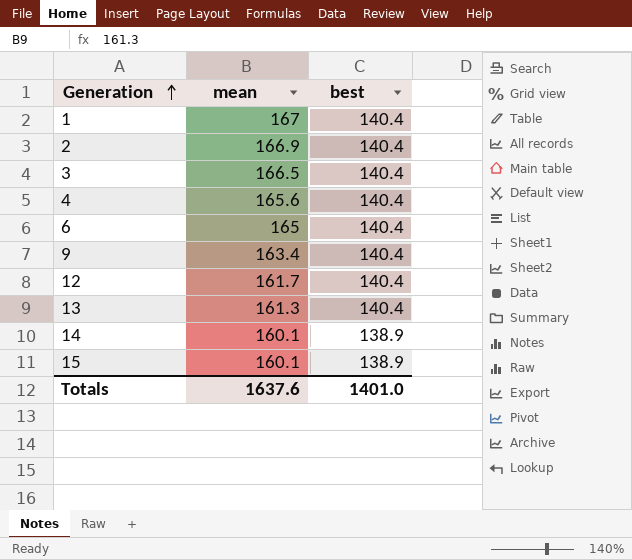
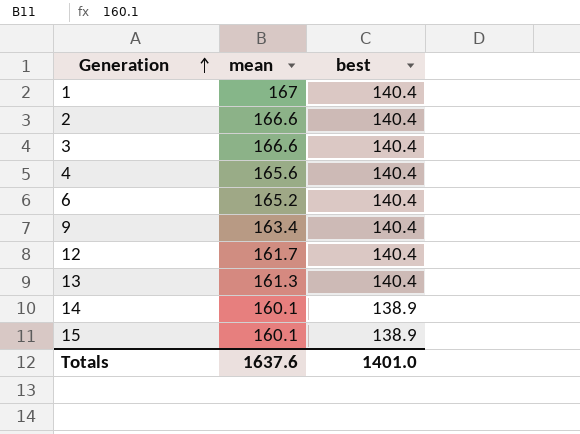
2 | mean: 166.9 -> 166.6
3 | mean: 166.5 -> 166.6
6 | mean: 165 -> 165.2

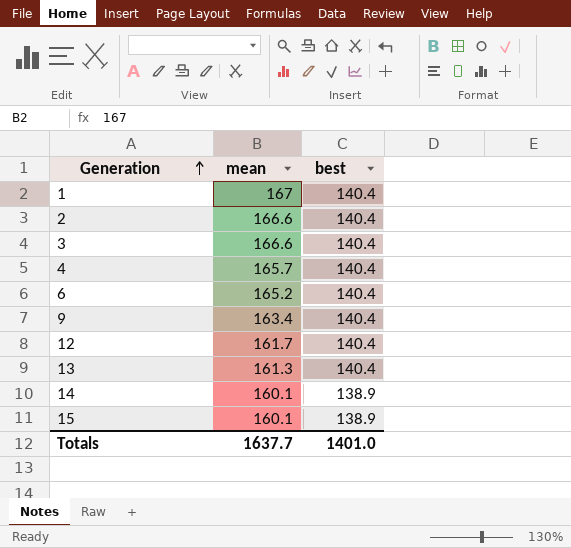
4 | mean: 165.6 -> 165.7
Totals | mean: 1637.6 -> 1637.7

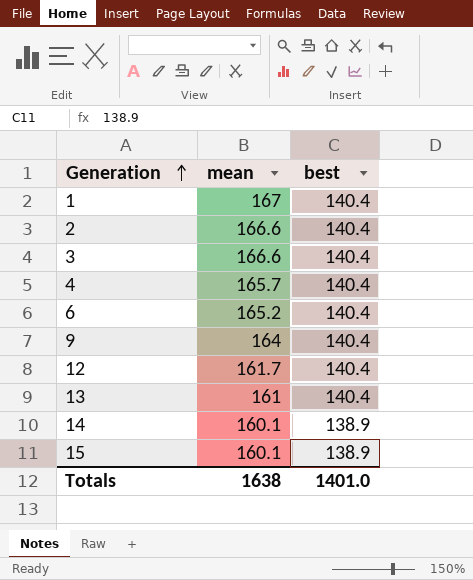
9 | mean: 163.4 -> 164
13 | mean: 161.3 -> 161
Totals | mean: 1637.7 -> 1638

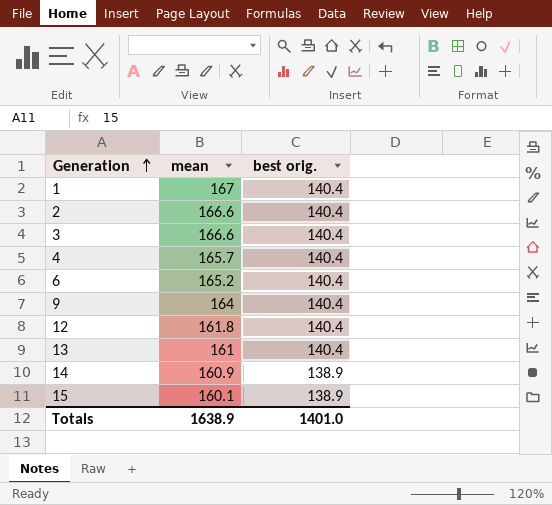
column name: best -> best orig.
12 | mean: 161.7 -> 161.8
14 | mean: 160.1 -> 160.9
Totals | mean: 1638 -> 1638.9

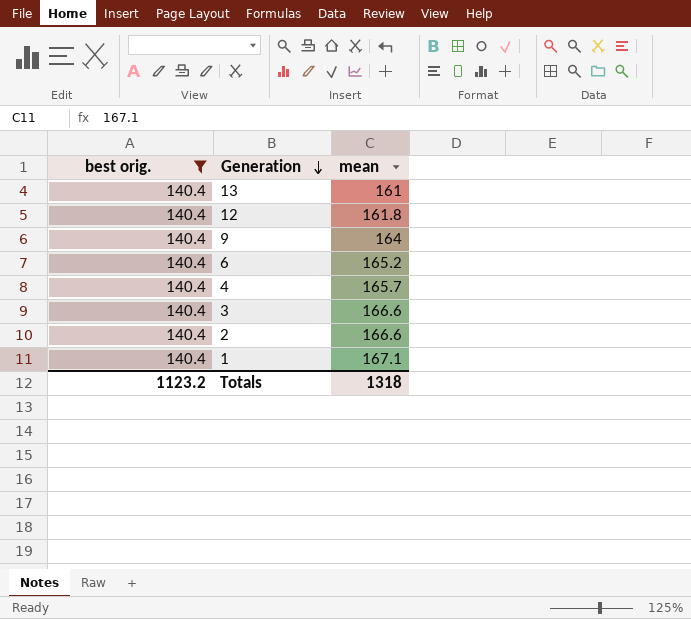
filter: none -> best orig. = 140.4
row order: Generation ascending -> Generation descending
column best orig. | position: 3 -> 1
1 | mean: 167 -> 167.1
Totals | best orig.: 1401.0 -> 1123.2
Totals | mean: 1638.9 -> 1318

